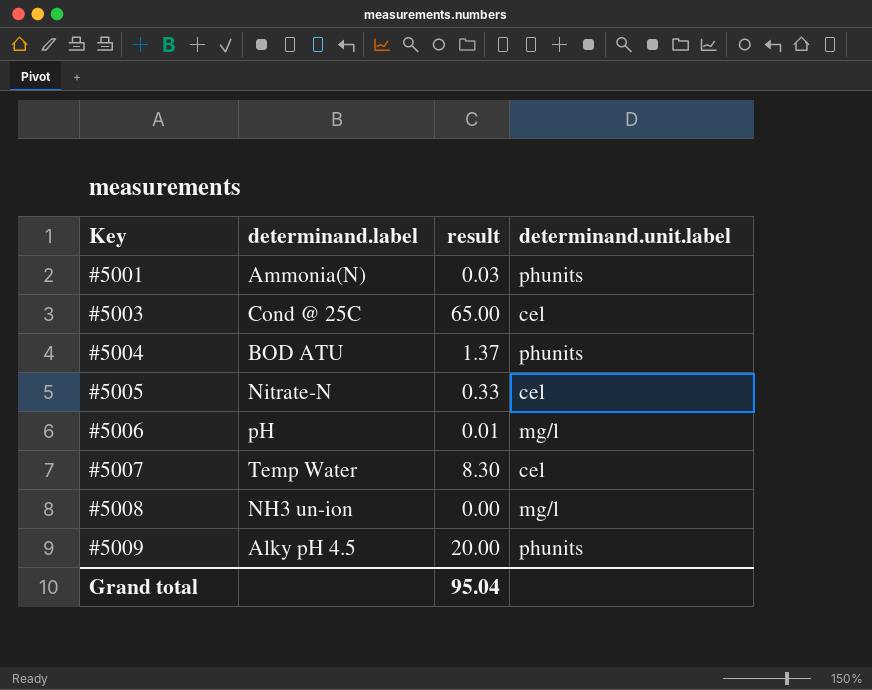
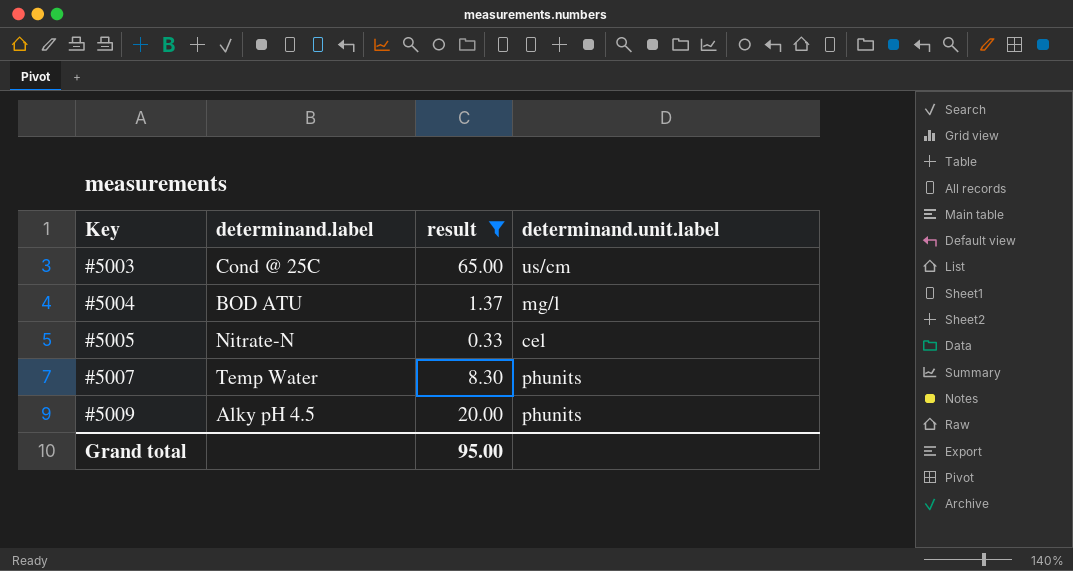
filter: none -> result >= 0.33
#5003 | determinand.unit.label: cel -> us/cm
#5004 | determinand.unit.label: phunits -> mg/l
#5007 | determinand.unit.label: cel -> phunits
Grand total | result: 95.04 -> 95.00

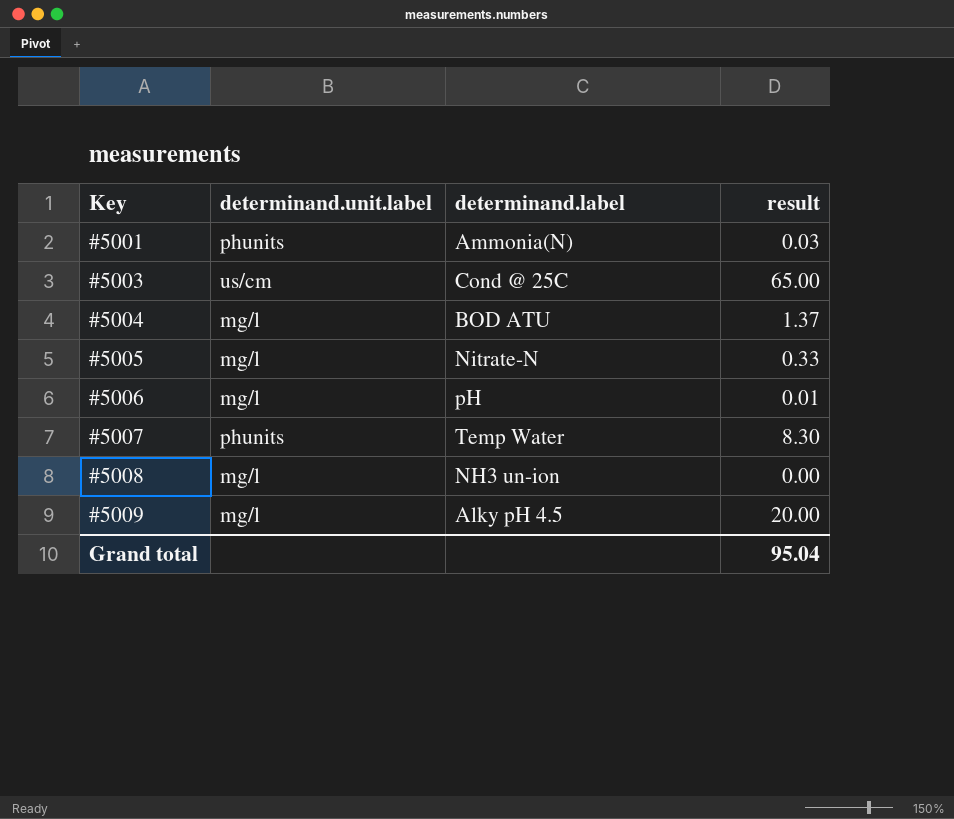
filter: result >= 0.33 -> none
column determinand.unit.label | position: 4 -> 2
#5005 | determinand.unit.label: cel -> mg/l
#5009 | determinand.unit.label: phunits -> mg/l
Grand total | result: 95.00 -> 95.04

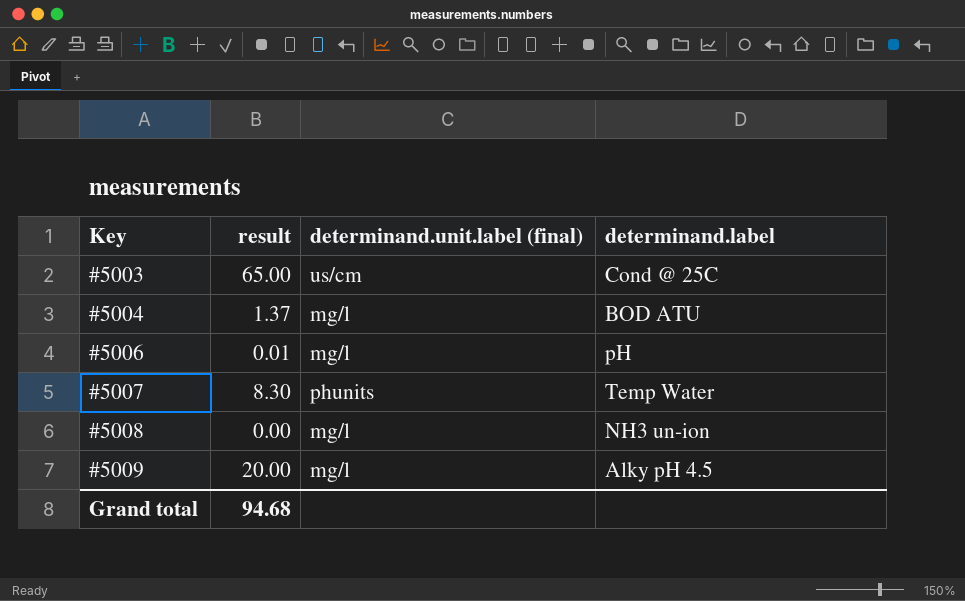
column result | position: 4 -> 2
column name: determinand.unit.label -> determinand.unit.label (final)
row #5001: phunits | Ammonia(N) | 0.03 -> none
row #5005: mg/l | Nitrate-N | 0.33 -> none
Grand total | result: 95.04 -> 94.68

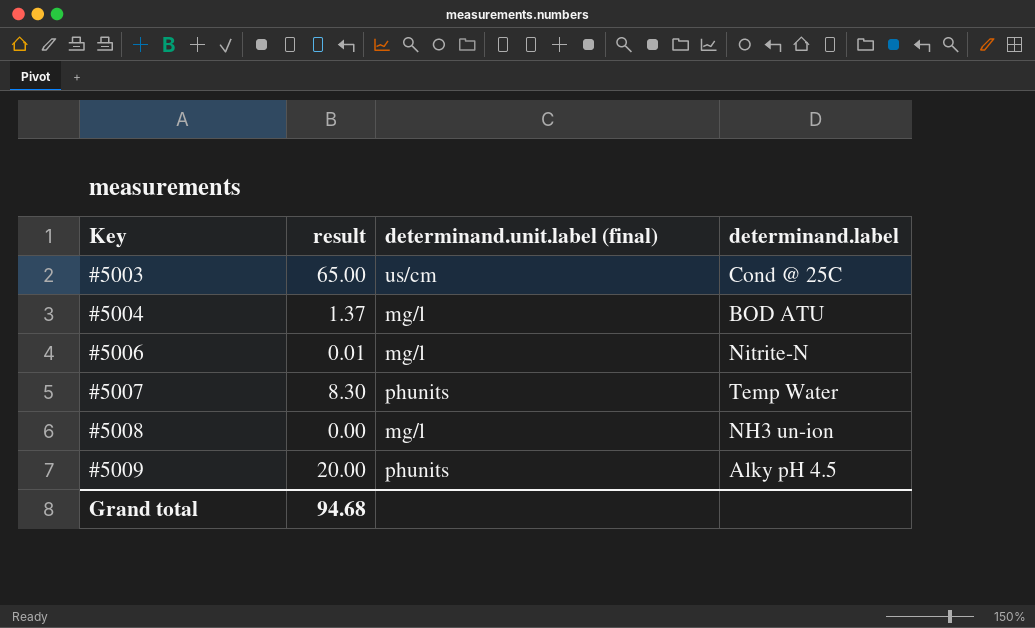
#5006 | determinand.label: pH -> Nitrite-N
#5009 | determinand.unit.label (final): mg/l -> phunits

